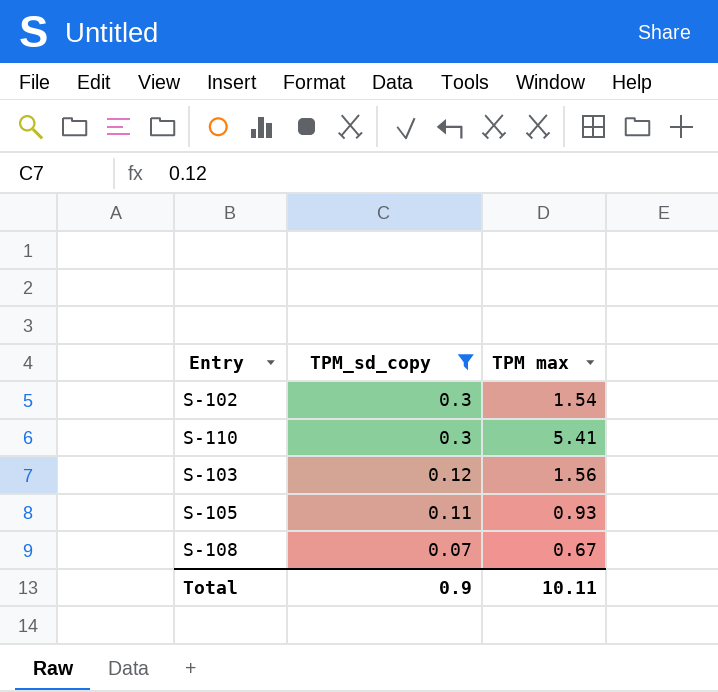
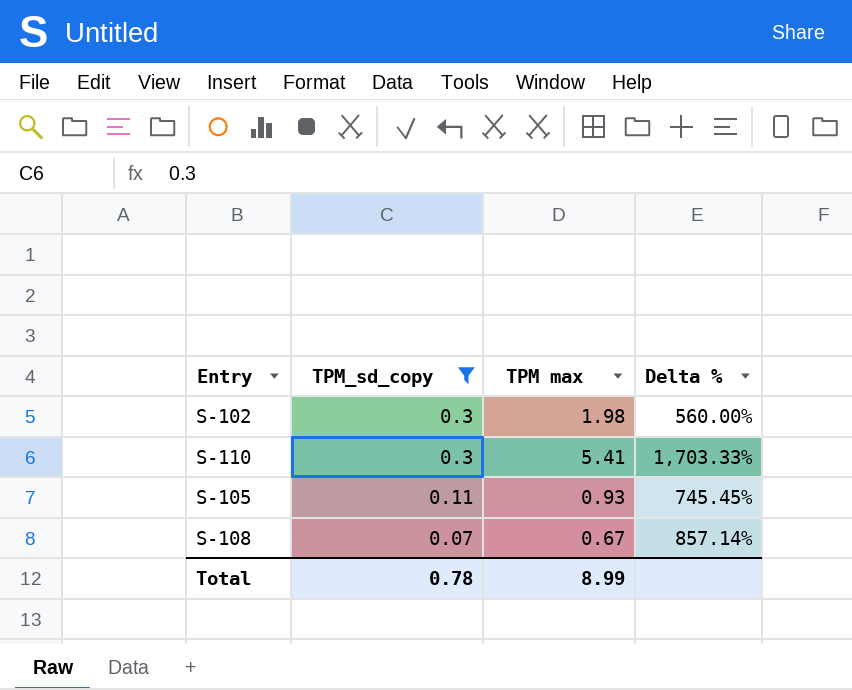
column Delta % | formula: none -> ([TPM max] - [TPM_sd_copy]) / [TPM_sd_copy]
row S-103: 0.12 | 1.56 -> none
S-102 | TPM max: 1.54 -> 1.98
Total | TPM_sd_copy: 0.9 -> 0.78
Total | TPM max: 10.11 -> 8.99

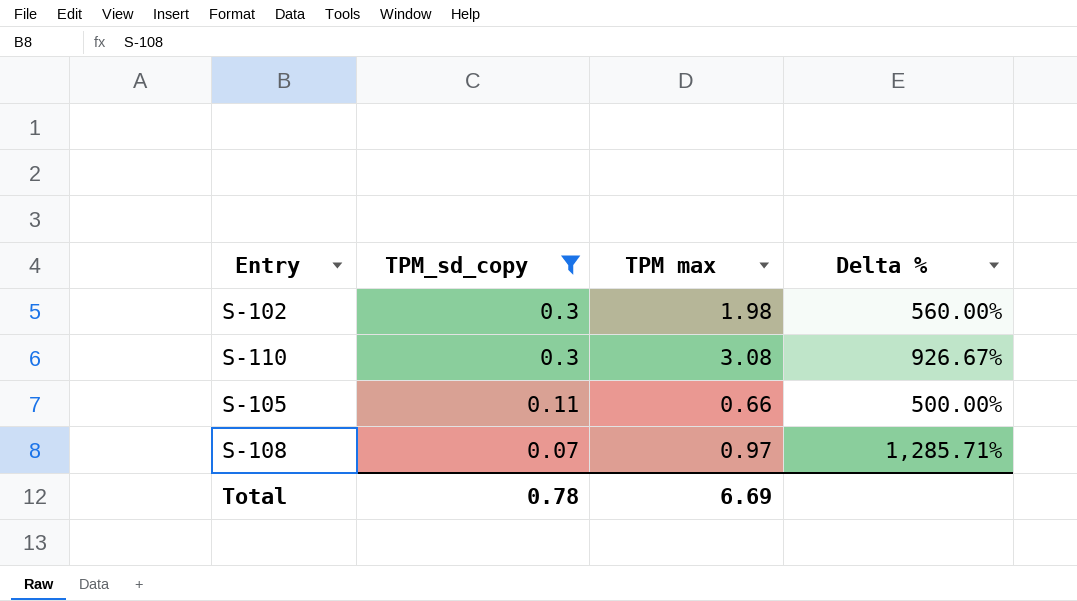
S-110 | TPM max: 5.41 -> 3.08
S-110 | Delta %: 1,703.33% -> 926.67%
S-105 | TPM max: 0.93 -> 0.66
S-105 | Delta %: 745.45% -> 500.00%
S-108 | TPM max: 0.67 -> 0.97
S-108 | Delta %: 857.14% -> 1,285.71%
Total | TPM max: 8.99 -> 6.69

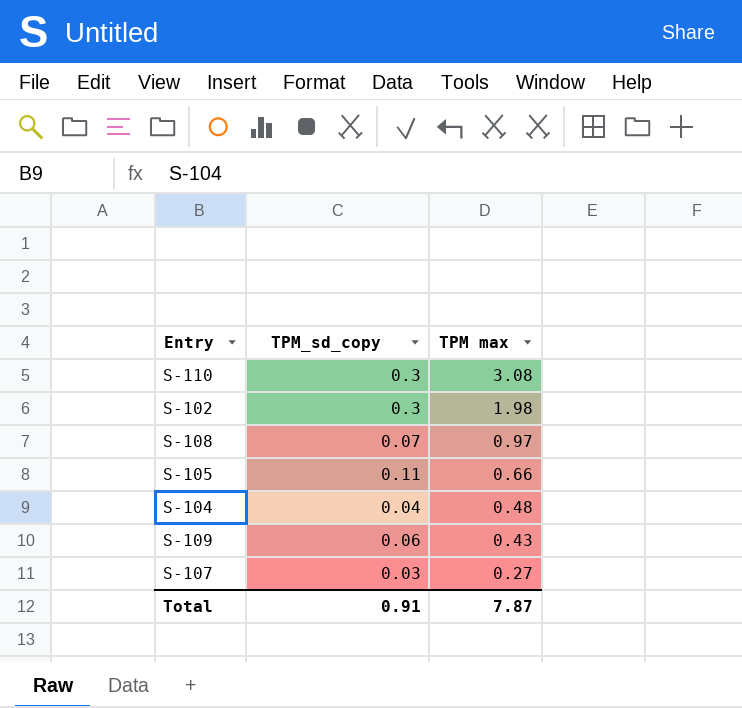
filter: TPM_sd_copy >= 0.07 -> none
row order: TPM_sd_copy descending -> TPM max descending
column Delta % | formula: ([TPM max] - [TPM_sd_copy]) / [TPM_sd_copy] -> none
Total | TPM_sd_copy: 0.78 -> 0.91
Total | TPM max: 6.69 -> 7.87

